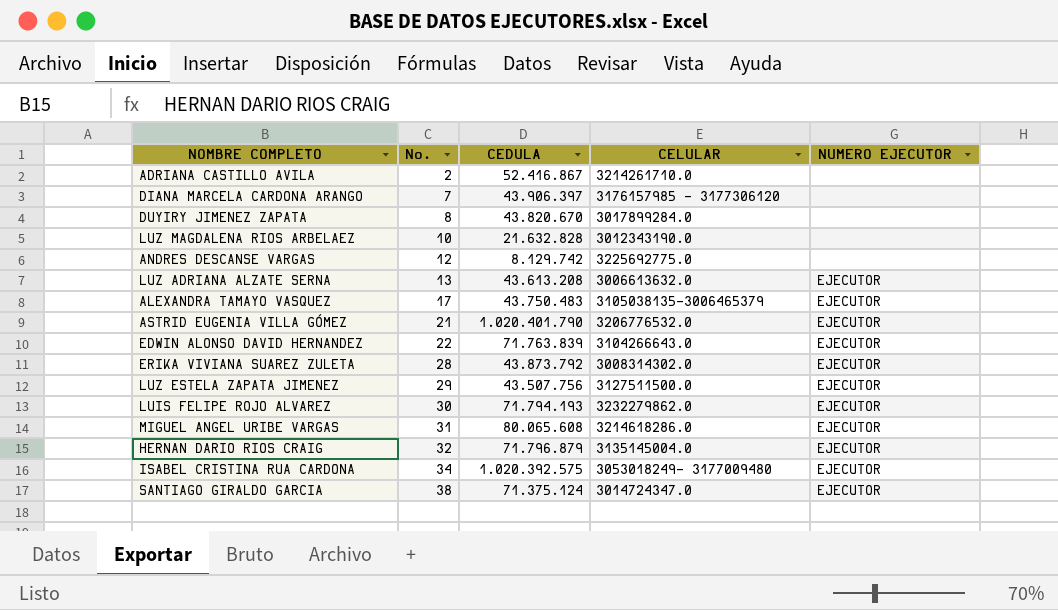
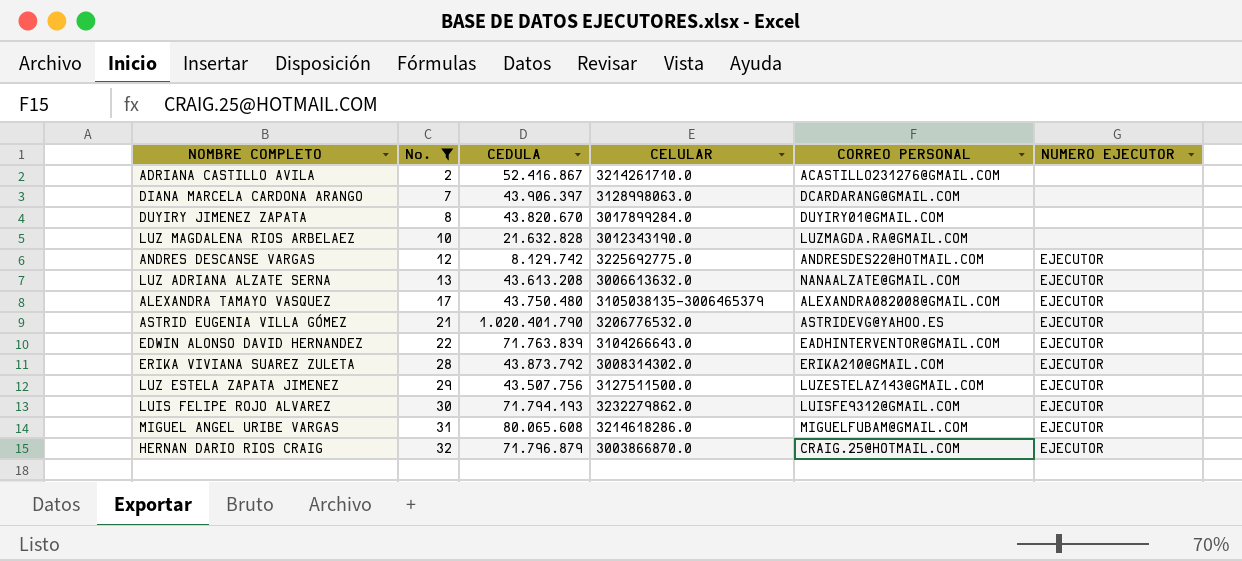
filter: none -> No. <= 32
column CORREO PERSONAL | position: none -> 5
DIANA MARCELA CARDONA ARANGO | CELULAR: 3176157985 - 3177306120 -> 3128998063.0
ANDRES DESCANSE VARGAS | NUMERO EJECUTOR: none -> EJECUTOR
ALEXANDRA TAMAYO VASQUEZ | CEDULA: 43.750.483 -> 43.750.480
HERNAN DARIO RIOS CRAIG | CELULAR: 3135145004.0 -> 3003866870.0

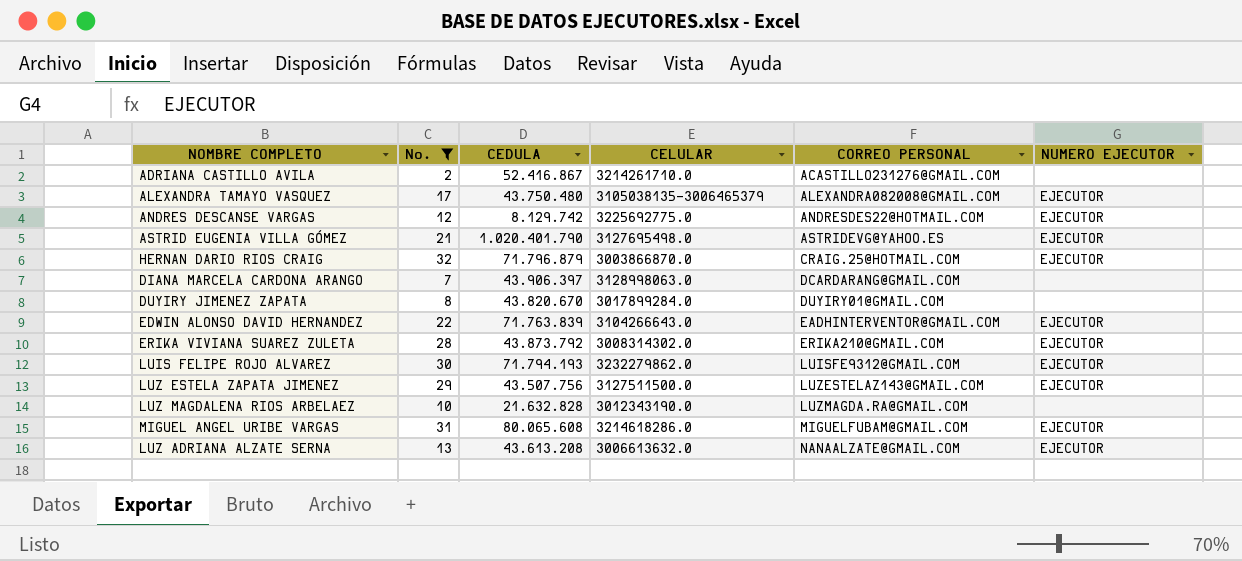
row order: No. ascending -> CORREO PERSONAL ascending
ASTRID EUGENIA VILLA GÓMEZ | CELULAR: 3206776532.0 -> 3127695498.0

